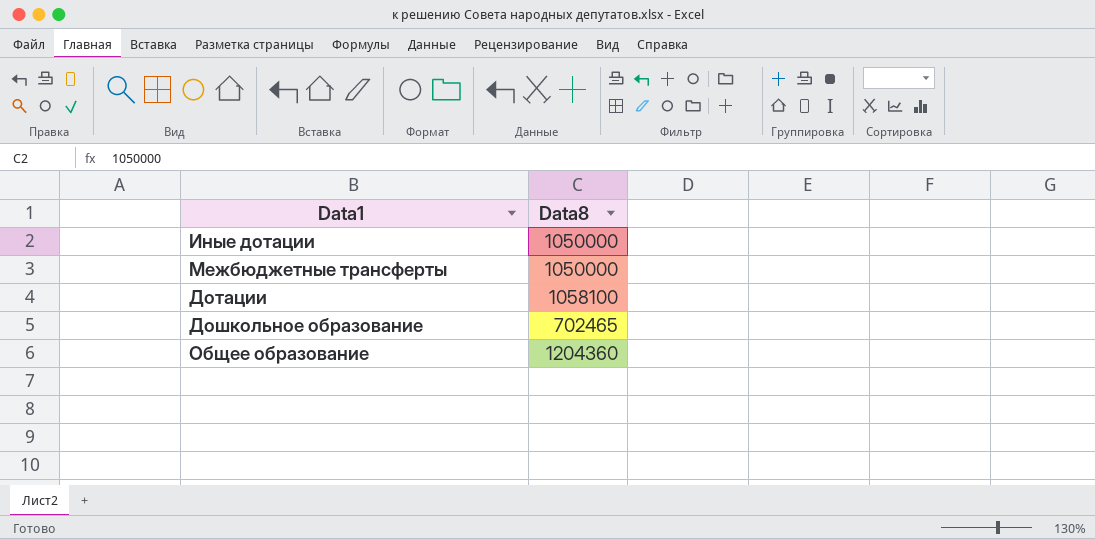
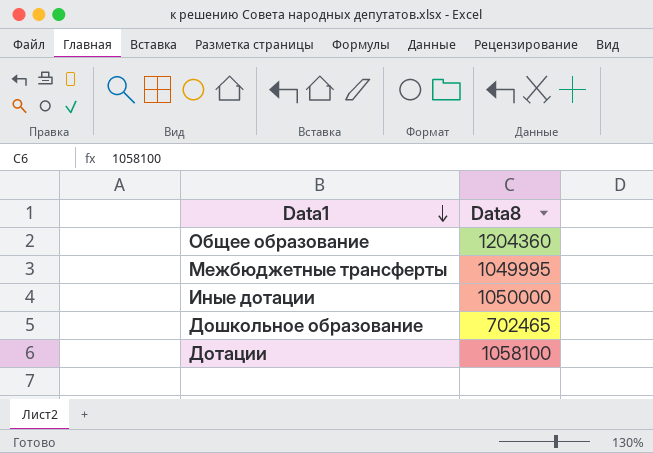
row order: none -> Data1 descending
Межбюджетные трансферты | Data8: 1050000 -> 1049995

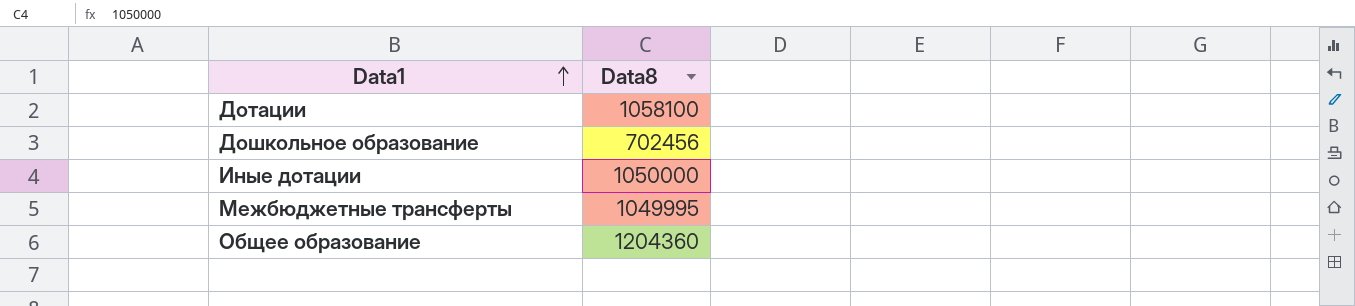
row order: Data1 descending -> Data1 ascending
Дошкольное образование | Data8: 702465 -> 702456

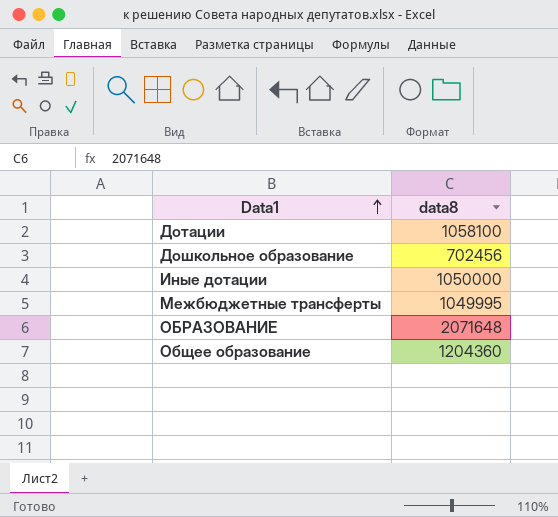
column name: Data8 -> data8
row ОБРАЗОВАНИЕ: none -> 2071648

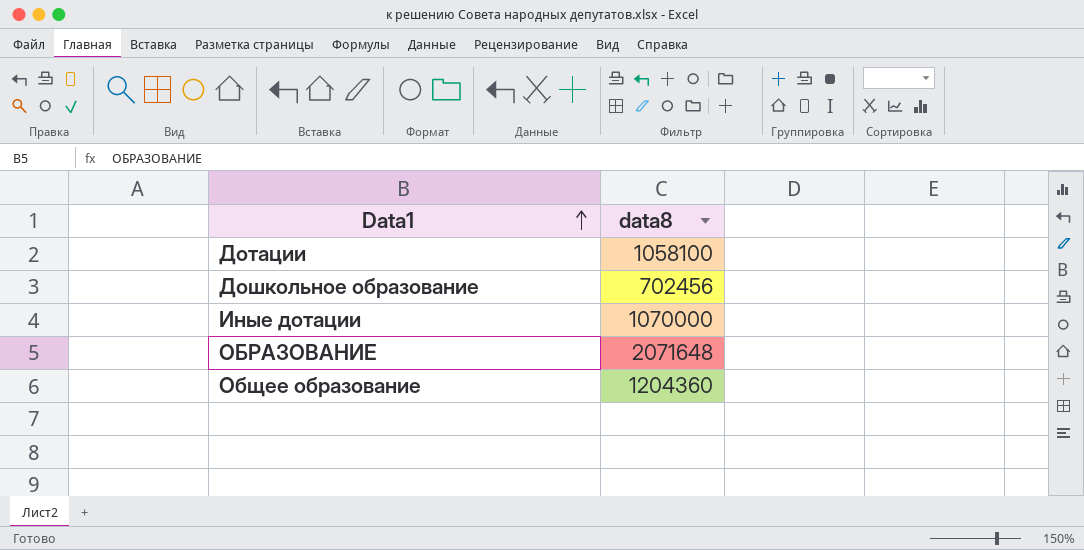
row Межбюджетные трансферты: 1049995 -> none
Иные дотации | data8: 1050000 -> 1070000

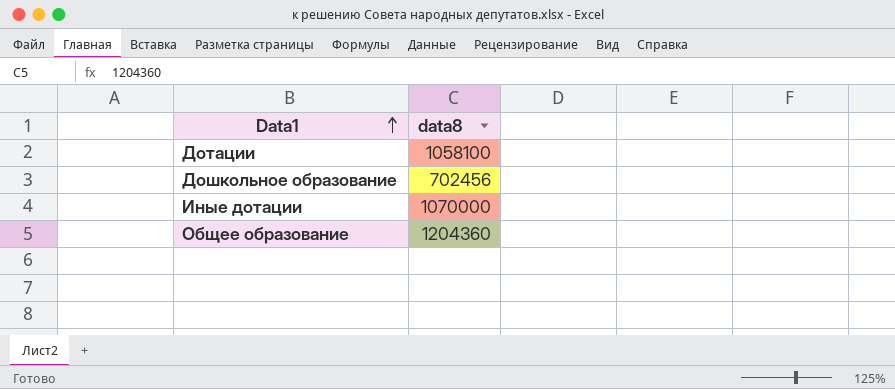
row ОБРАЗОВАНИЕ: 2071648 -> none

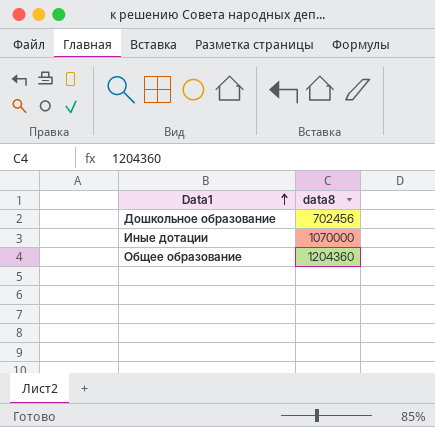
row Дотации: 1058100 -> none

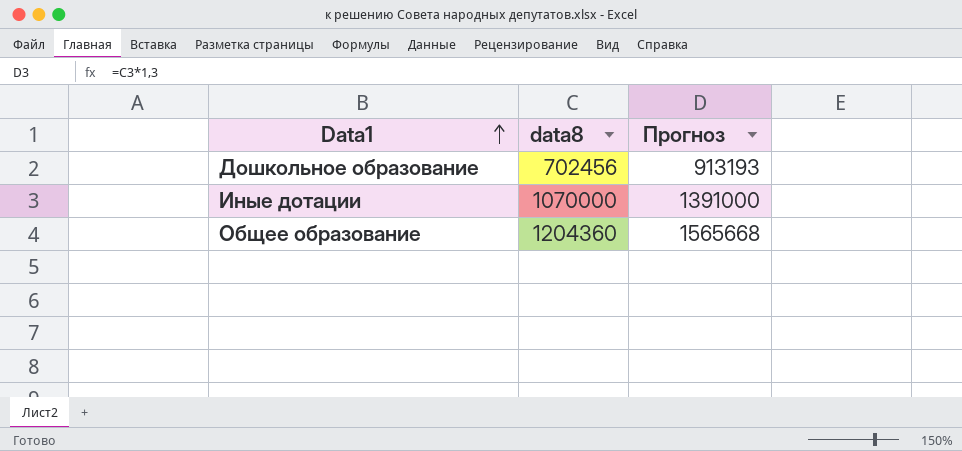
column Прогноз | formula: none -> [data8] * 1,3

